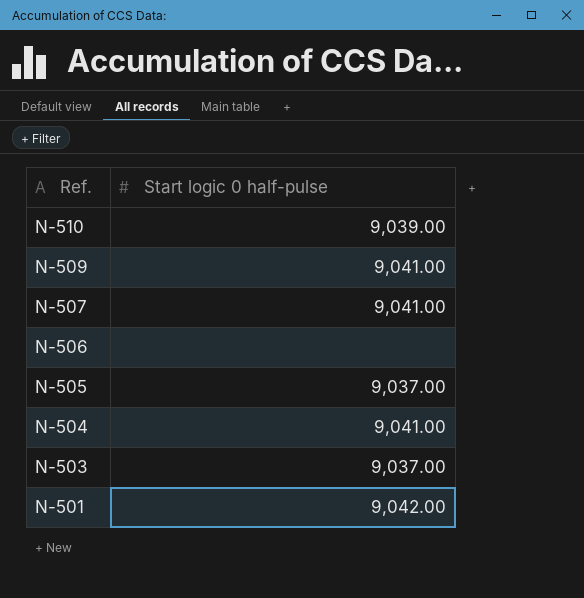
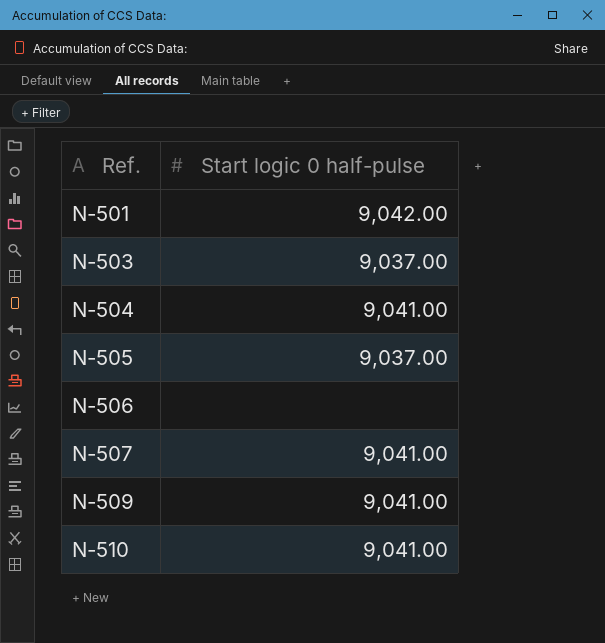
row order: Ref. descending -> Ref. ascending
N-510 | Start logic 0 half-pulse: 9,039.00 -> 9,041.00

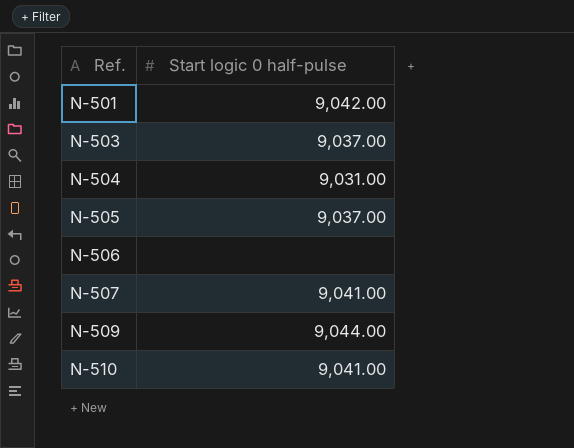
N-504 | Start logic 0 half-pulse: 9,041.00 -> 9,031.00
N-509 | Start logic 0 half-pulse: 9,041.00 -> 9,044.00

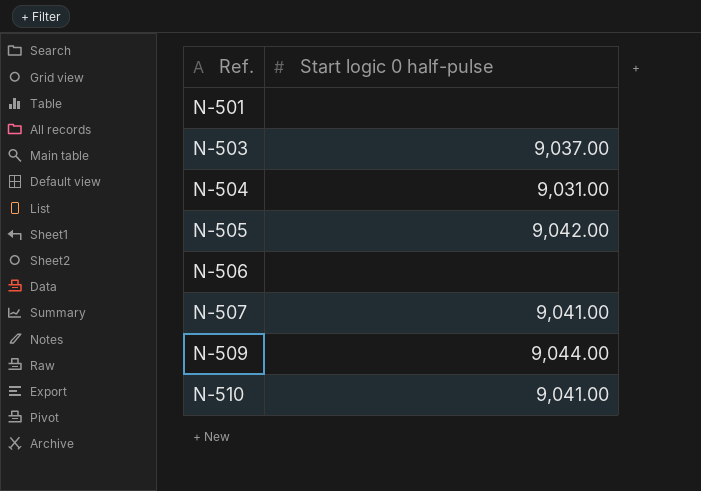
N-501 | Start logic 0 half-pulse: 9,042.00 -> none
N-505 | Start logic 0 half-pulse: 9,037.00 -> 9,042.00

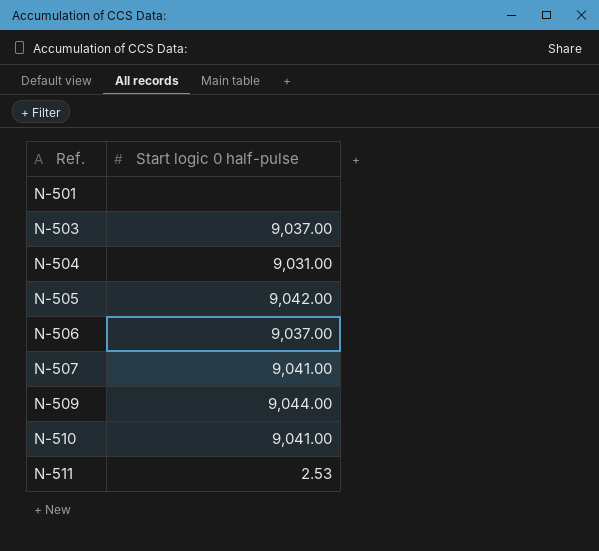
N-506 | Start logic 0 half-pulse: none -> 9,037.00
row N-511: none -> 2.53

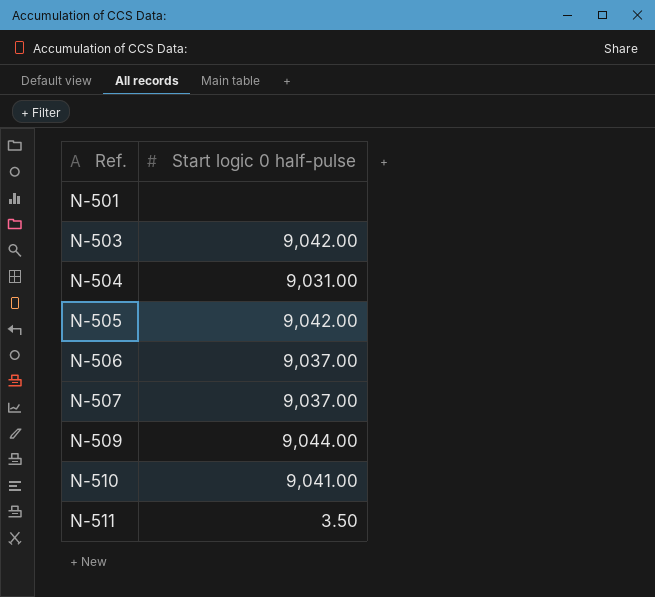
N-503 | Start logic 0 half-pulse: 9,037.00 -> 9,042.00
N-507 | Start logic 0 half-pulse: 9,041.00 -> 9,037.00
N-511 | Start logic 0 half-pulse: 2.53 -> 3.50

